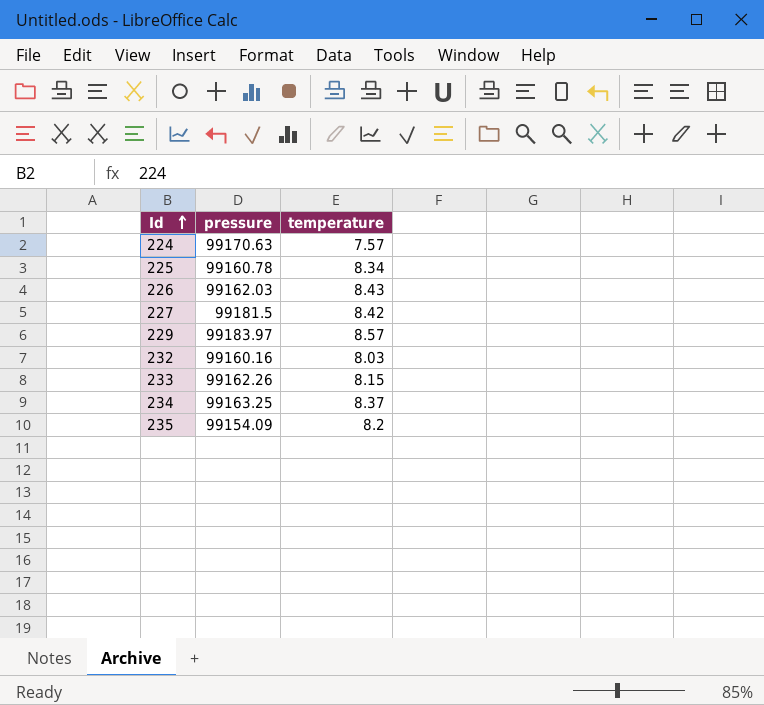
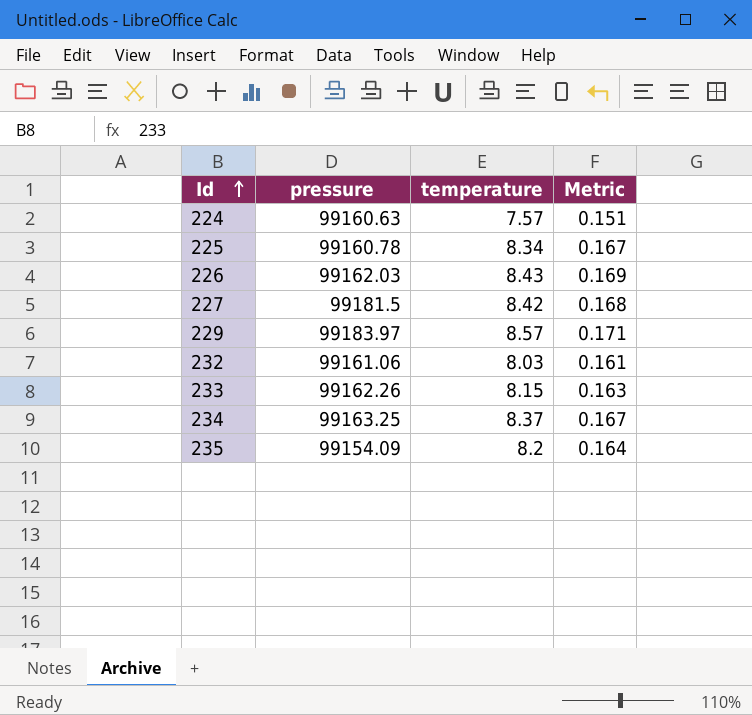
column Metric | formula: none -> [temperature] * 0.02
224 | pressure: 99170.63 -> 99160.63
232 | pressure: 99160.16 -> 99161.06

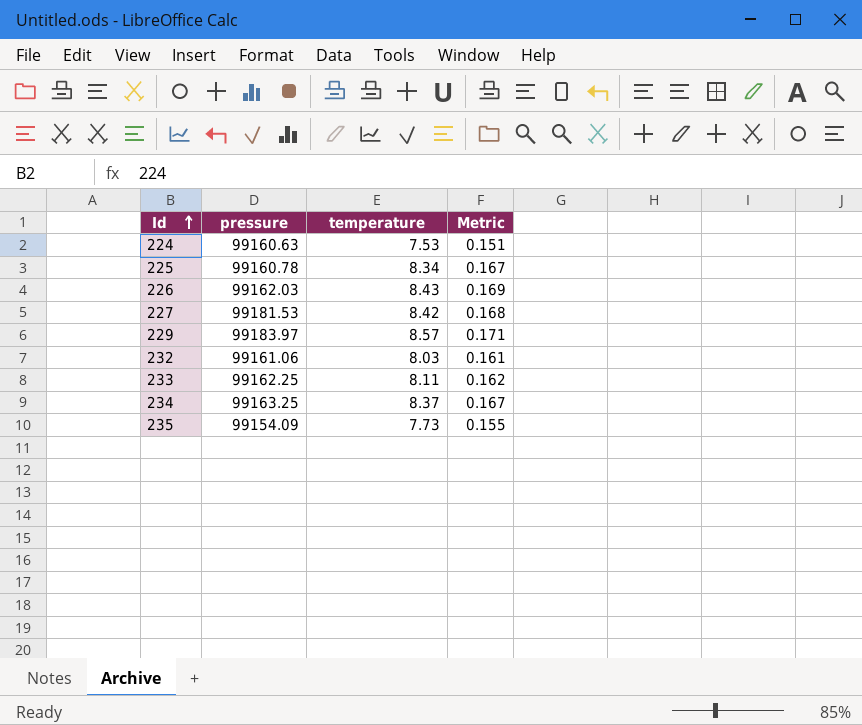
224 | temperature: 7.57 -> 7.53
227 | pressure: 99181.5 -> 99181.53
233 | pressure: 99162.26 -> 99162.25
233 | temperature: 8.15 -> 8.11
233 | Metric: 0.163 -> 0.162
235 | temperature: 8.2 -> 7.73
235 | Metric: 0.164 -> 0.155

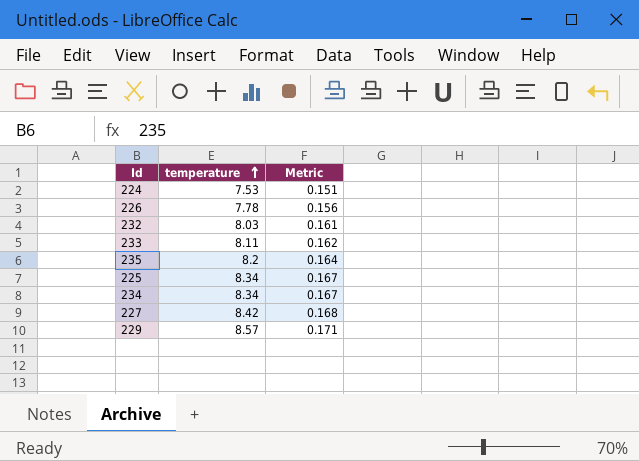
row order: Id ascending -> temperature ascending
column pressure | position: 2 -> none
226 | temperature: 8.43 -> 7.78
226 | Metric: 0.169 -> 0.156
235 | temperature: 7.73 -> 8.2
235 | Metric: 0.155 -> 0.164
234 | temperature: 8.37 -> 8.34

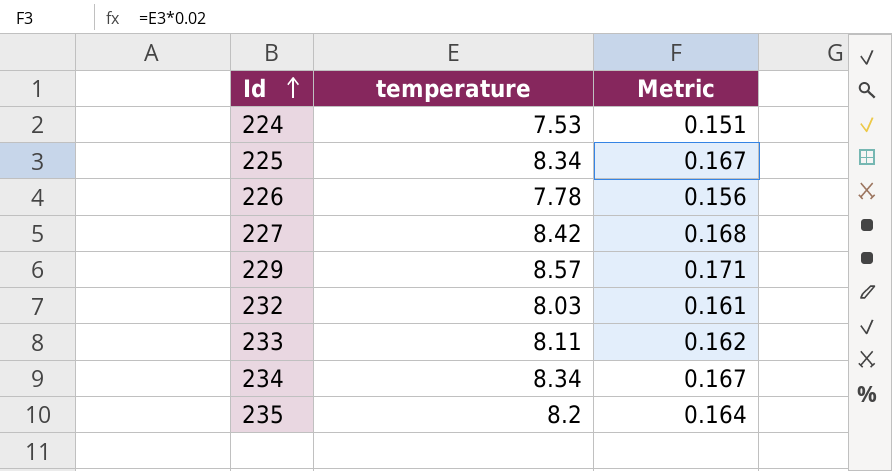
row order: temperature ascending -> Id ascending

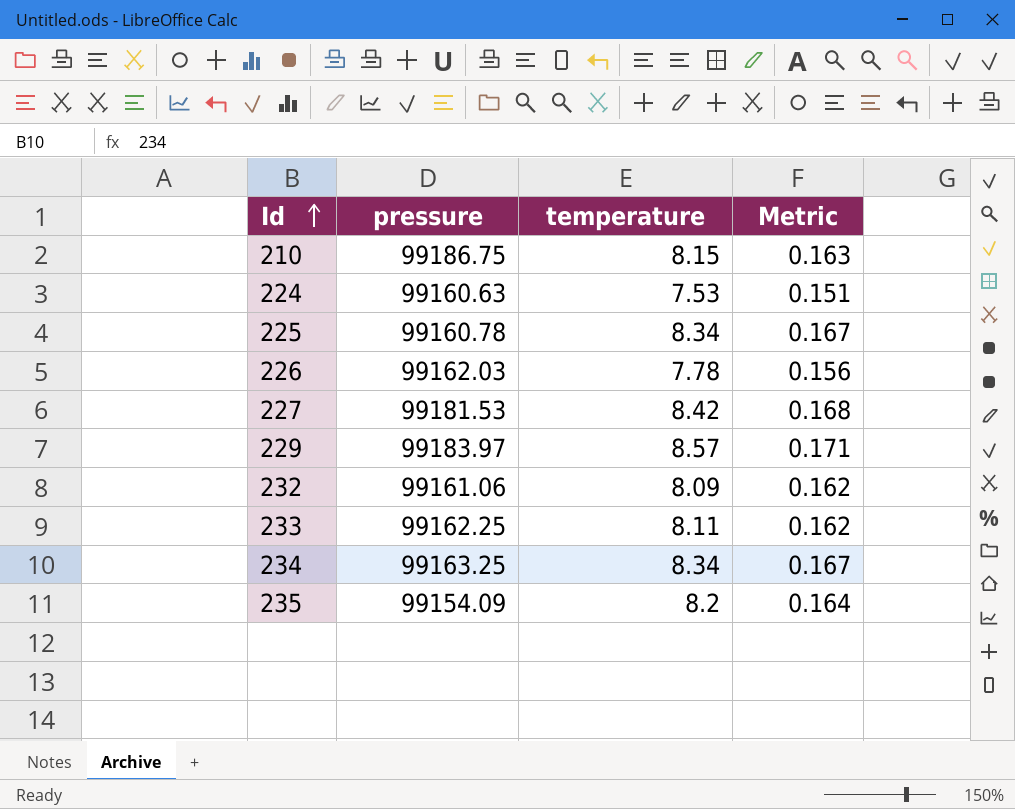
column pressure | position: none -> 2
row 210: none -> 99186.75 | 8.15 | 0.163
232 | temperature: 8.03 -> 8.09
232 | Metric: 0.161 -> 0.162

